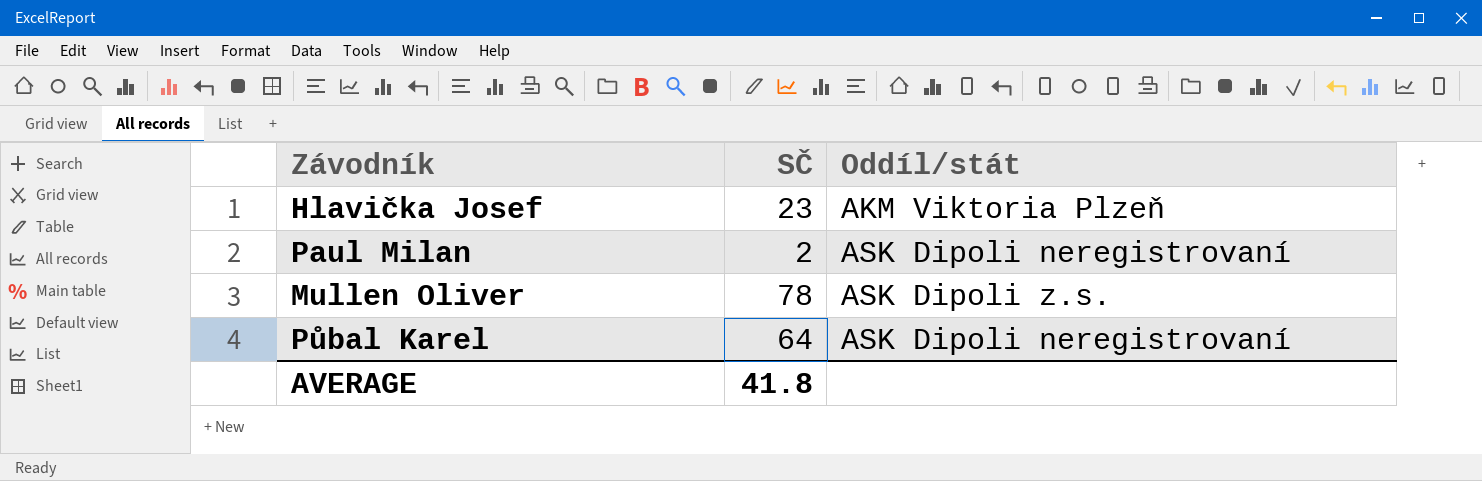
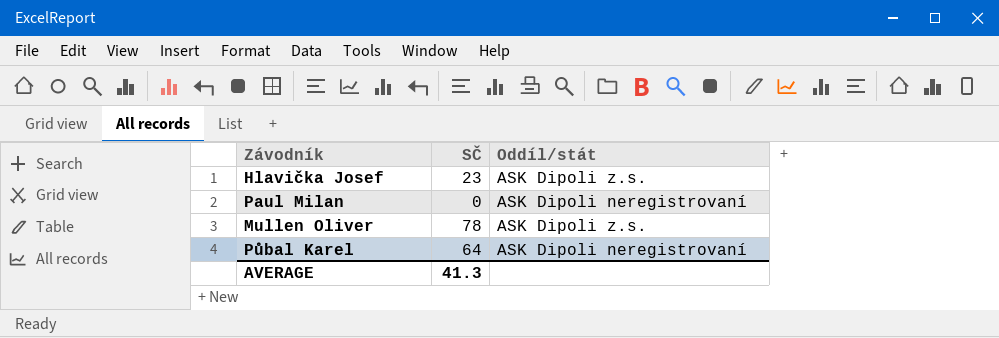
Hlavička Josef | Oddíl/stát: AKM Viktoria Plzeň -> ASK Dipoli z.s.
Paul Milan | SČ: 2 -> 0
AVERAGE | SČ: 41.8 -> 41.3

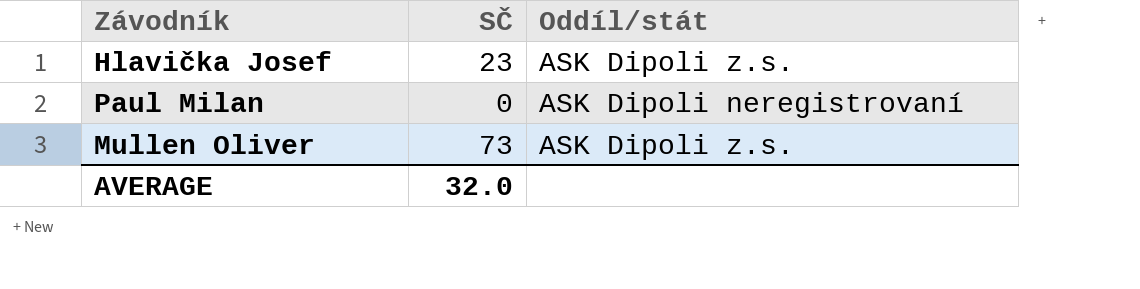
row Půbal Karel: 64 | ASK Dipoli neregistrovaní -> none
Mullen Oliver | SČ: 78 -> 73
AVERAGE | SČ: 41.3 -> 32.0

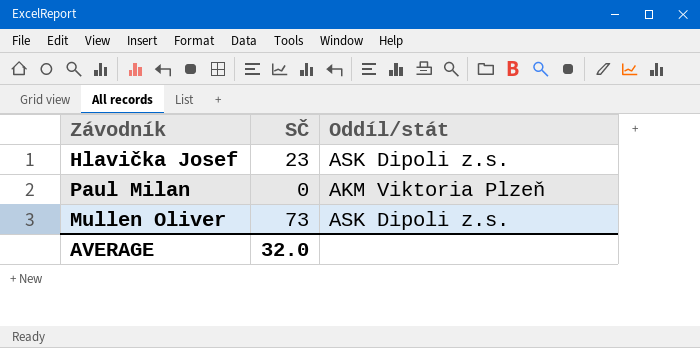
Paul Milan | Oddíl/stát: ASK Dipoli neregistrovaní -> AKM Viktoria Plzeň

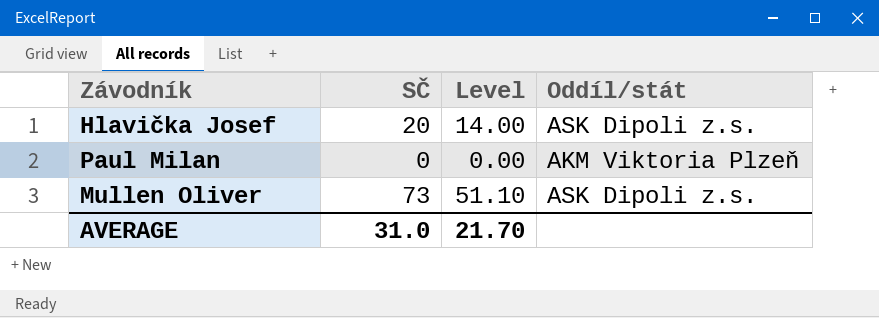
column Level | formula: none -> [SČ] * 0.7
Hlavička Josef | SČ: 23 -> 20
AVERAGE | SČ: 32.0 -> 31.0

